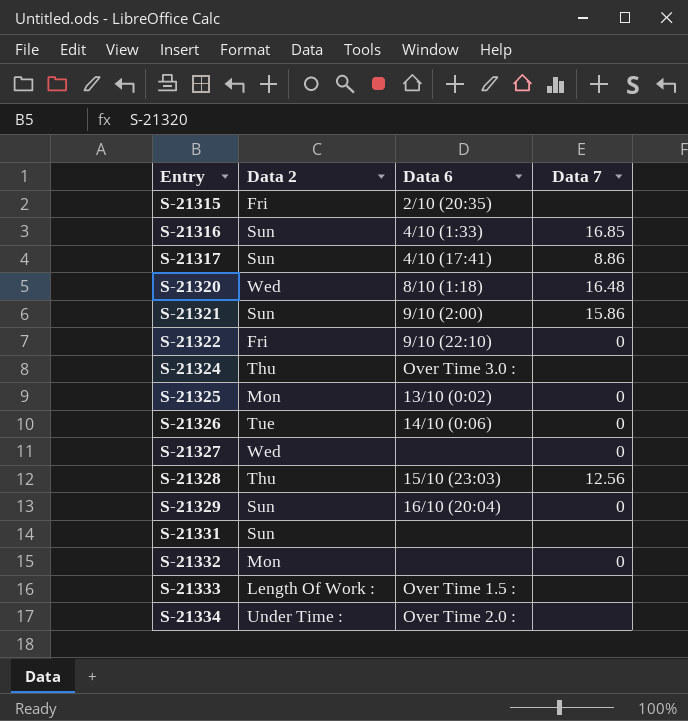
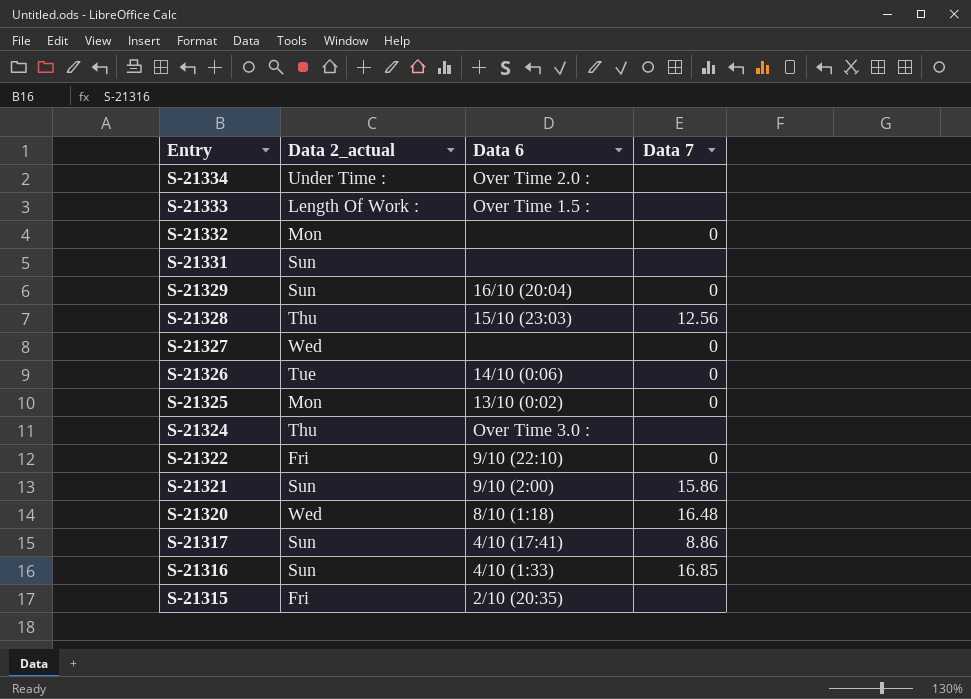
row order: Entry ascending -> Entry descending
column name: Data 2 -> Data 2_actual

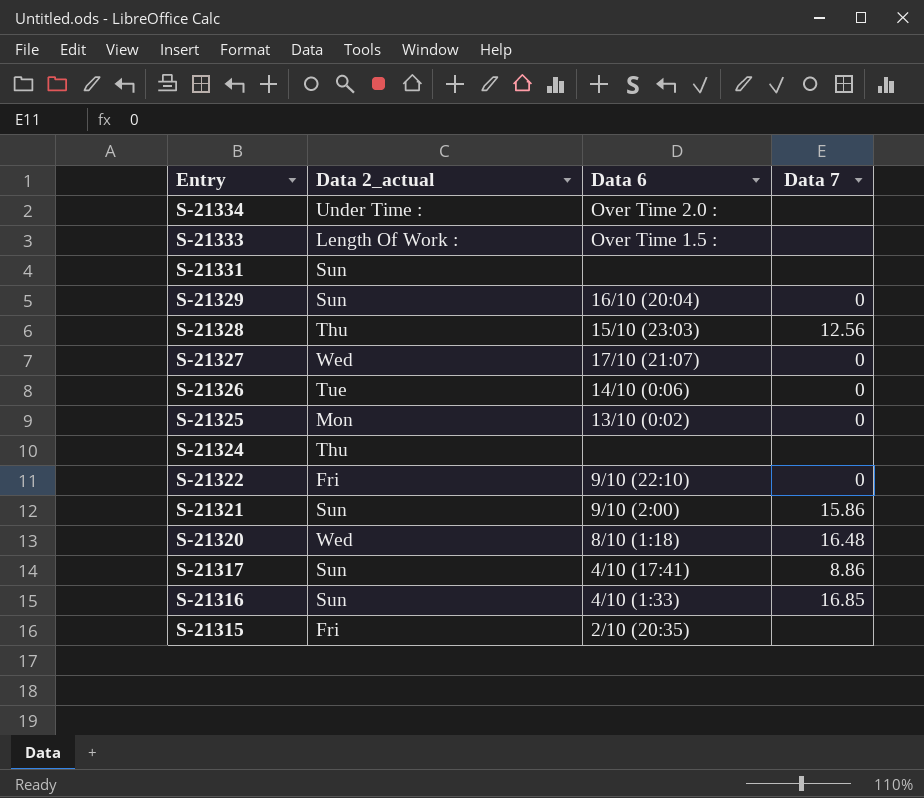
row S-21332: Mon | none | 0 -> none
S-21327 | Data 6: none -> 17/10 (21:07)
S-21324 | Data 6: Over Time 3.0 : -> none

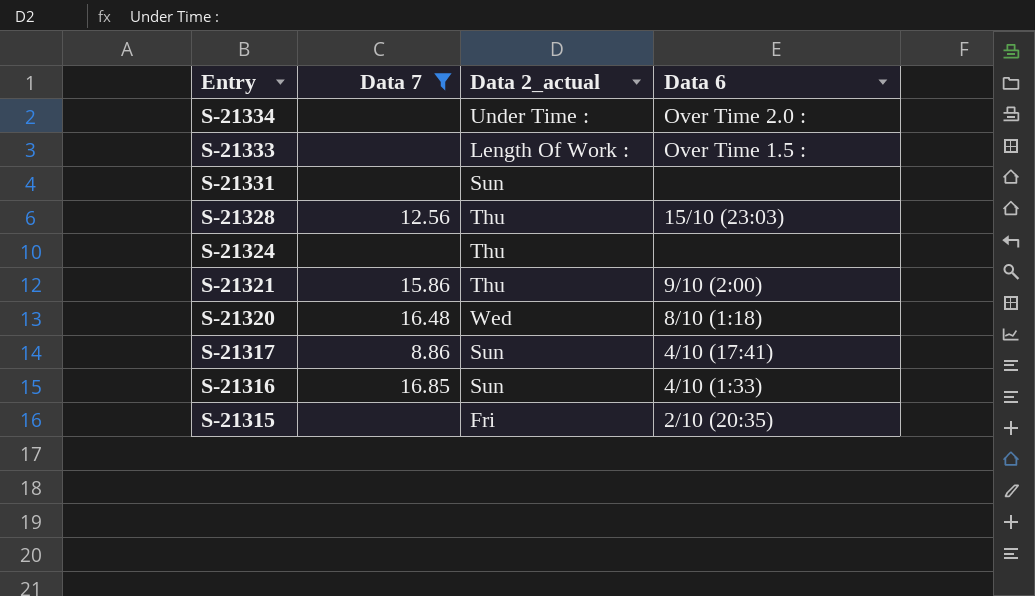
filter: none -> Data 7 != 0
column Data 7 | position: 4 -> 2
S-21321 | Data 2_actual: Sun -> Thu

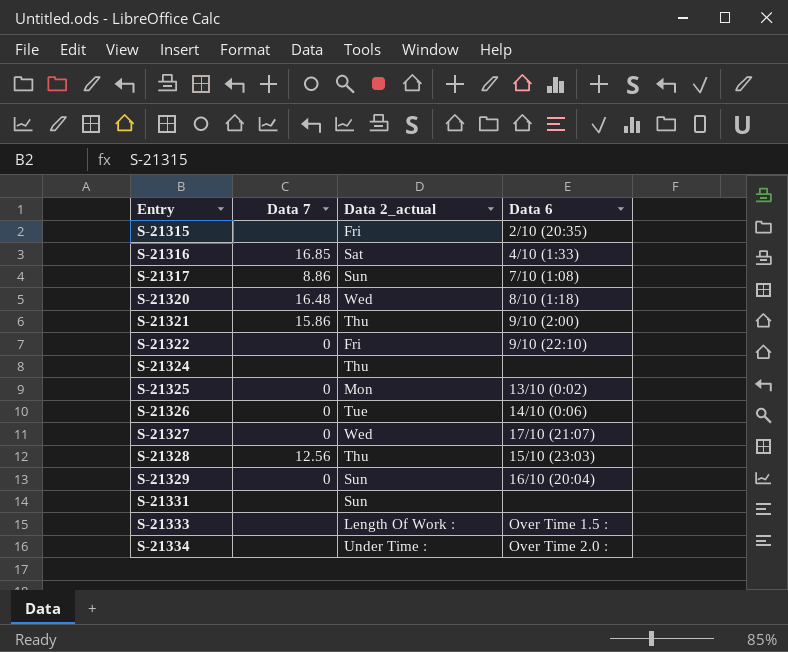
filter: Data 7 != 0 -> none
row order: Entry descending -> Entry ascending
S-21316 | Data 2_actual: Sun -> Sat
S-21317 | Data 6: 4/10 (17:41) -> 7/10 (1:08)

